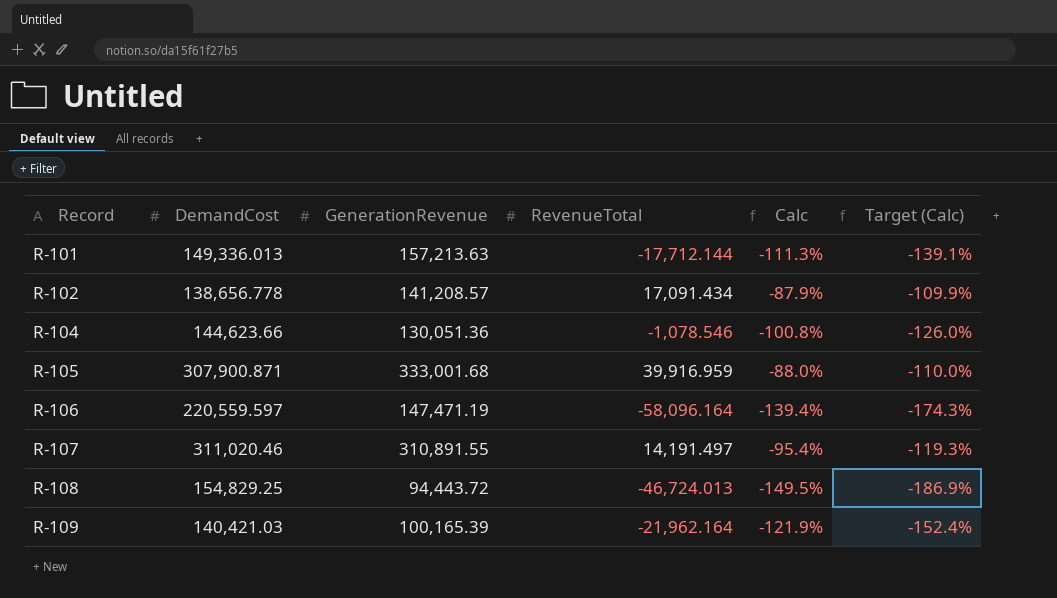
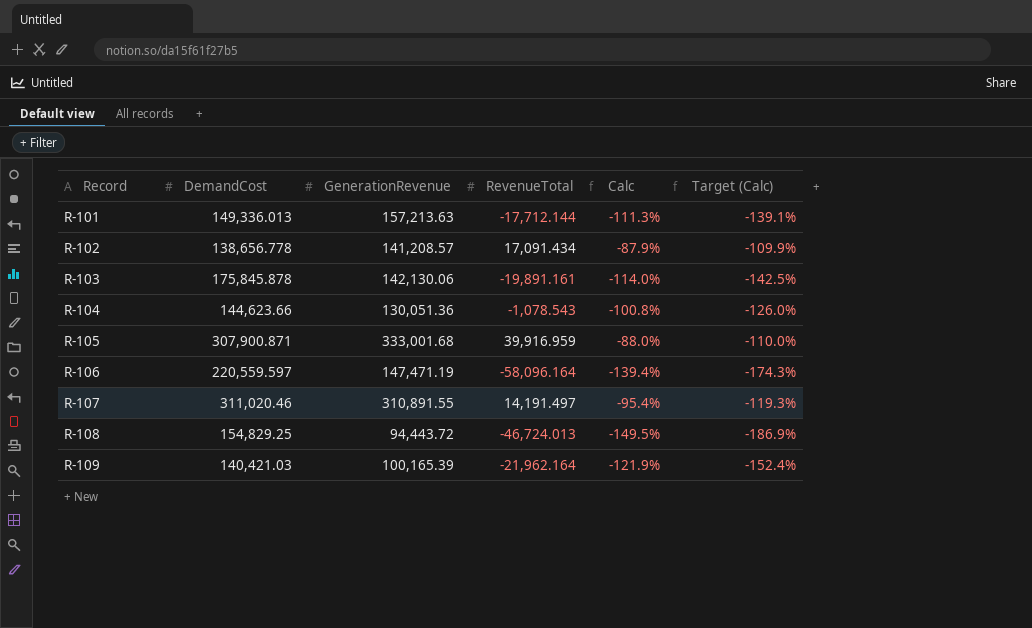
row R-103: none -> 175,845.878 | 142,130.06 | -19,891.161 | -114.0% | -142.5%
R-104 | RevenueTotal: -1,078.546 -> -1,078.543

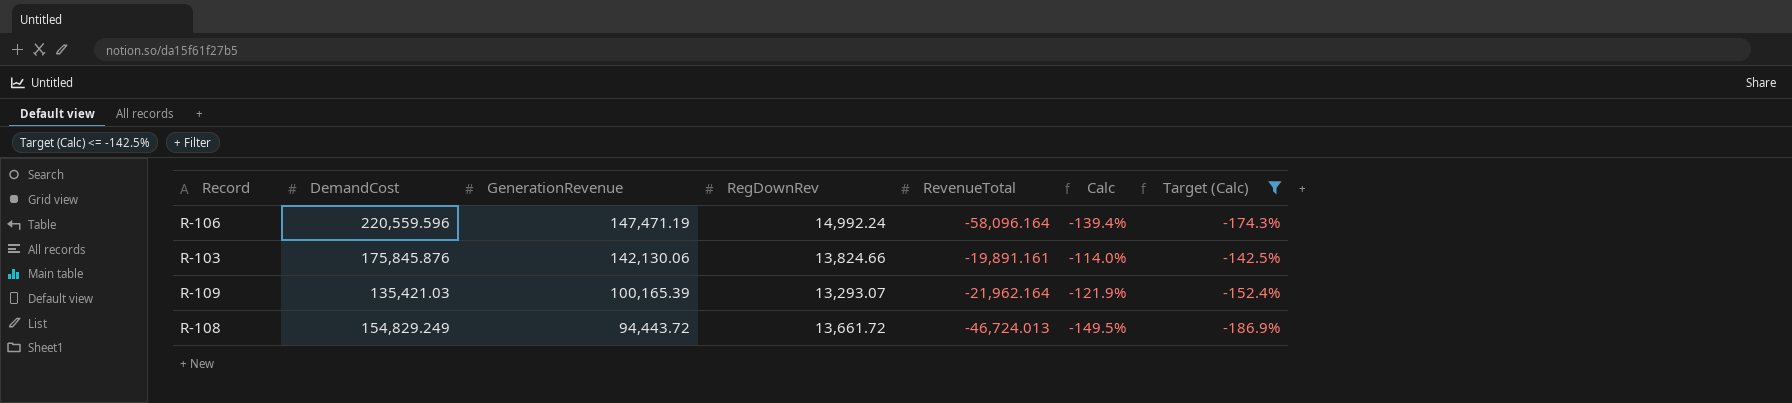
filter: none -> Target (Calc) <= -142.5%
row order: Record ascending -> GenerationRevenue descending
column RegDownRev | position: none -> 4
R-106 | DemandCost: 220,559.597 -> 220,559.596
R-103 | DemandCost: 175,845.878 -> 175,845.876
R-109 | DemandCost: 140,421.03 -> 135,421.03
R-108 | DemandCost: 154,829.25 -> 154,829.249

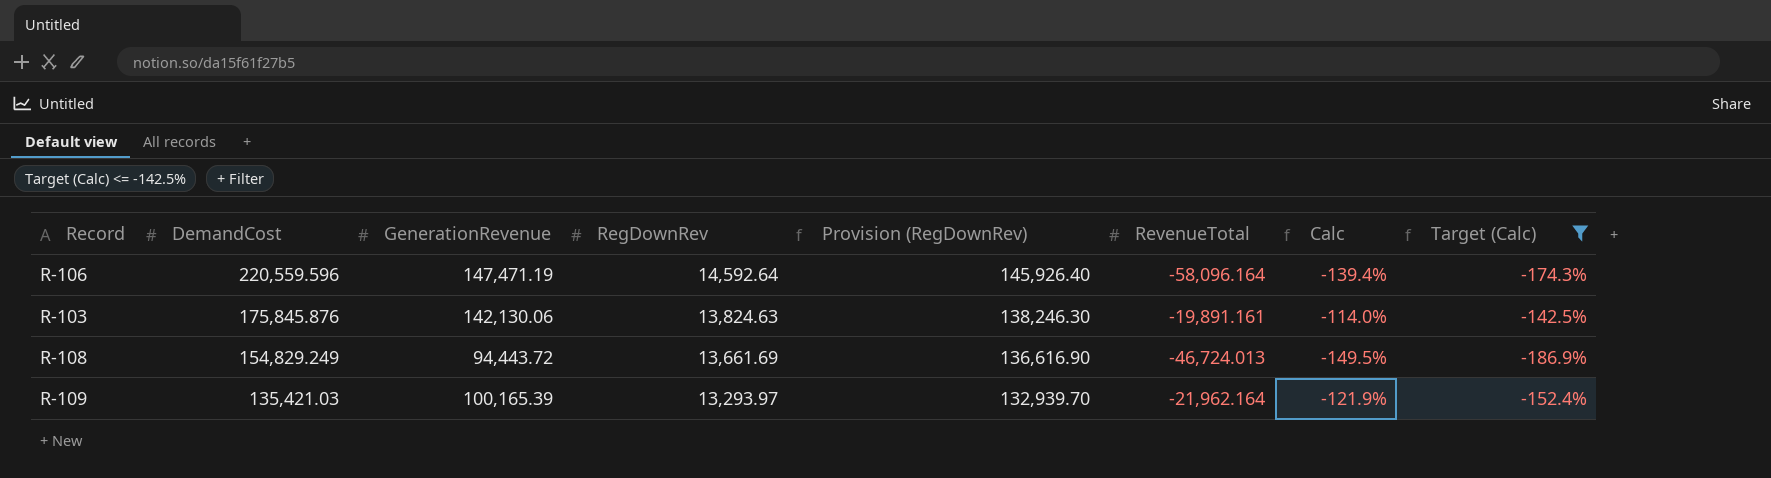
row order: GenerationRevenue descending -> DemandCost descending
column Provision (RegDownRev) | formula: none -> [RegDownRev] * 10
R-106 | RegDownRev: 14,992.24 -> 14,592.64
R-103 | RegDownRev: 13,824.66 -> 13,824.63
R-108 | RegDownRev: 13,661.72 -> 13,661.69
R-109 | RegDownRev: 13,293.07 -> 13,293.97

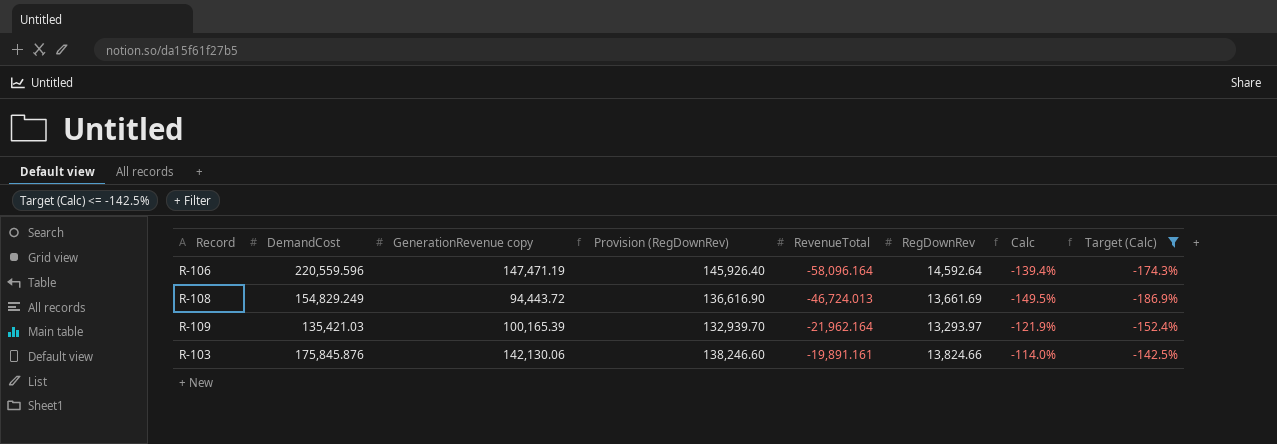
row order: DemandCost descending -> RevenueTotal ascending
column name: GenerationRevenue -> GenerationRevenue copy
column RegDownRev | position: 4 -> 6
R-103 | Provision (RegDownRev): 138,246.30 -> 138,246.60
R-103 | RegDownRev: 13,824.63 -> 13,824.66

